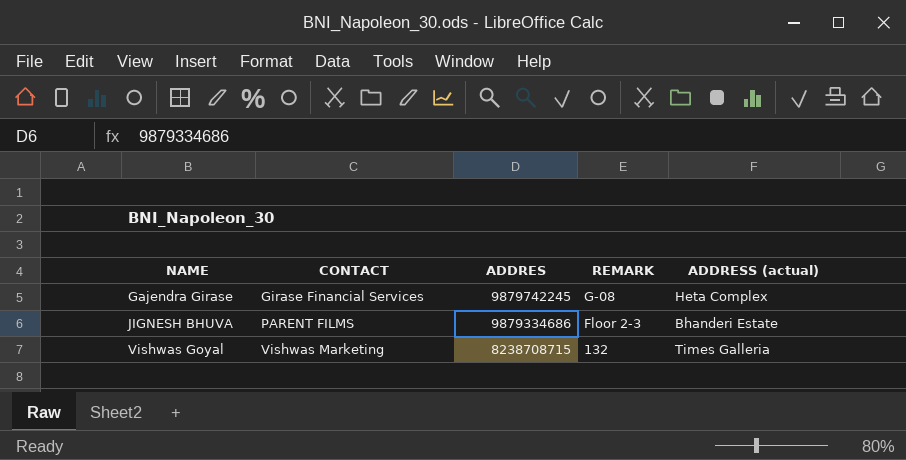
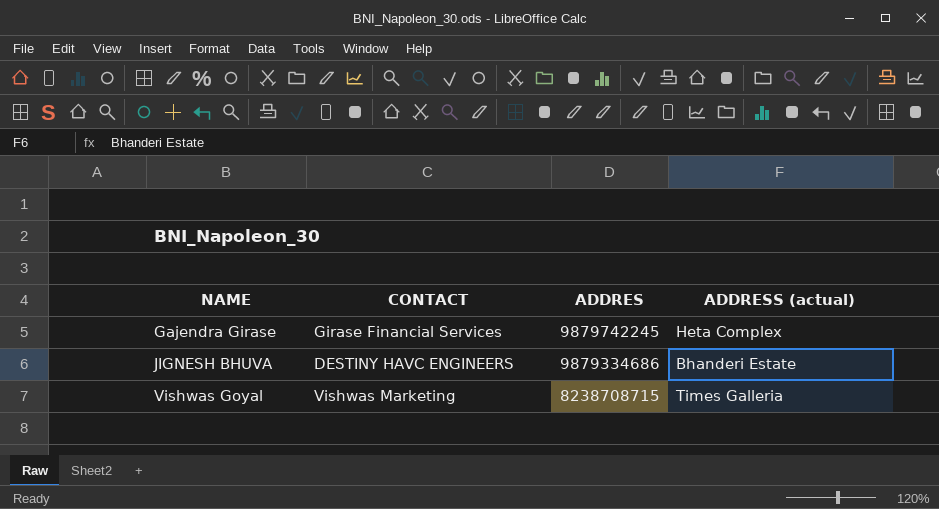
column REMARK | position: 4 -> none
JIGNESH BHUVA | CONTACT: PARENT FILMS -> DESTINY HAVC ENGINEERS

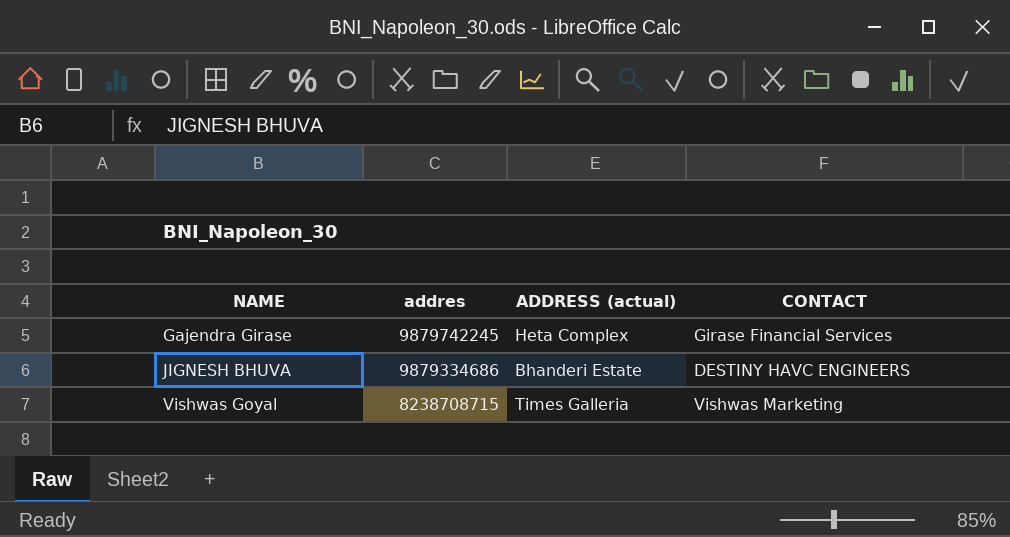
column name: ADDRES -> addres
column CONTACT | position: 2 -> 4

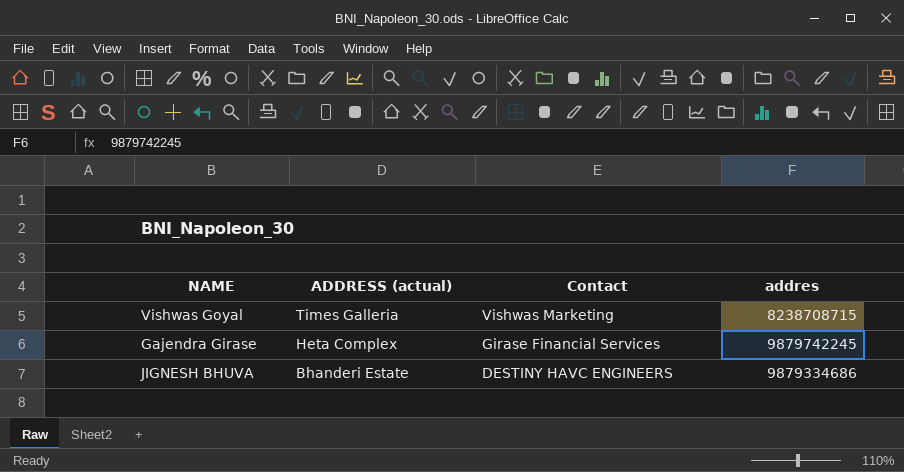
row order: NAME ascending -> ADDRESS (actual) descending
column name: CONTACT -> Contact
column addres | position: 2 -> 4

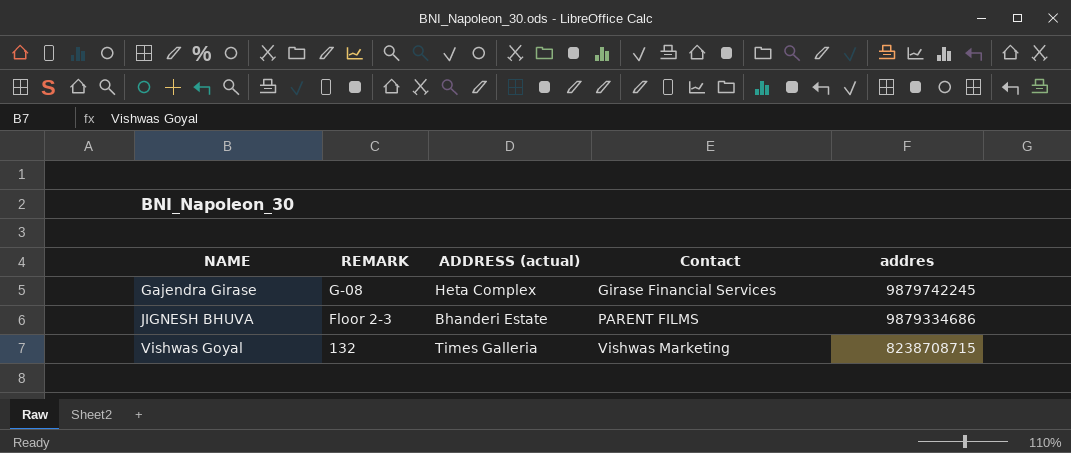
row order: ADDRESS (actual) descending -> NAME ascending
column REMARK | position: none -> 2
JIGNESH BHUVA | Contact: DESTINY HAVC ENGINEERS -> PARENT FILMS

